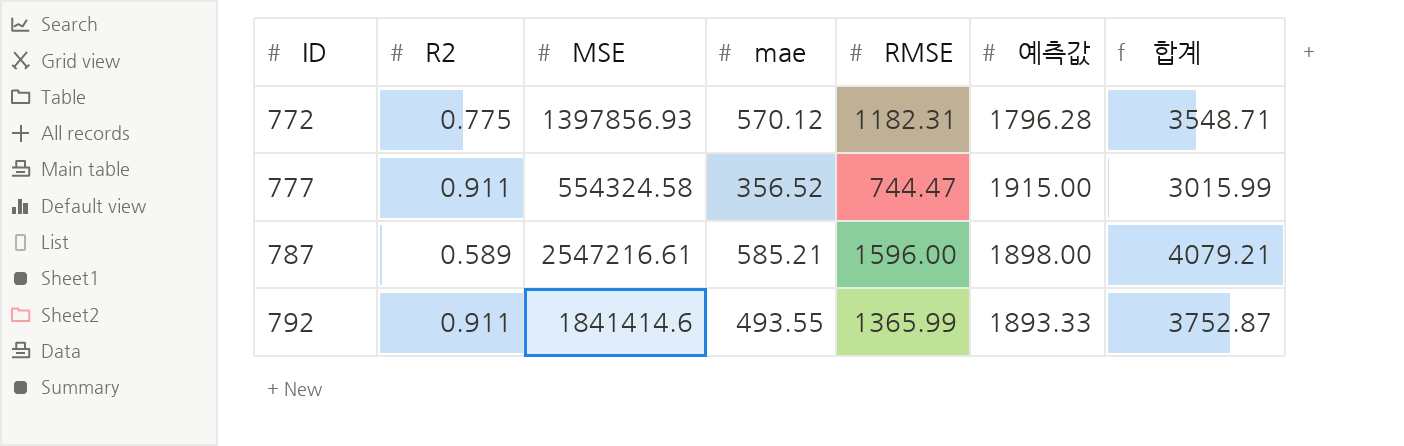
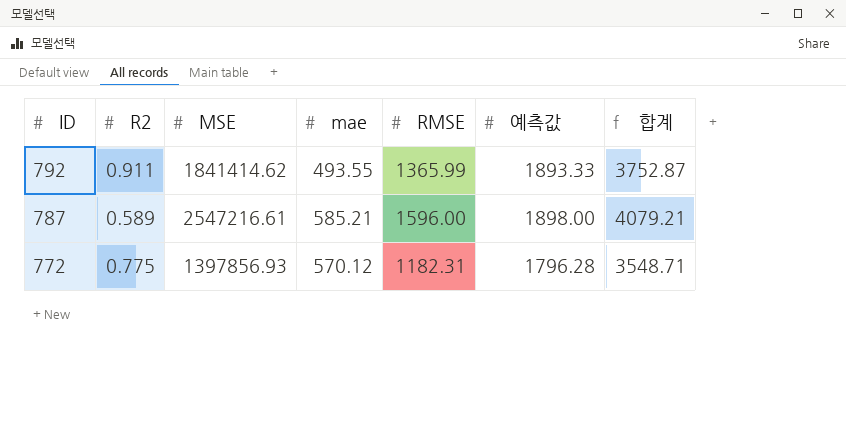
row order: ID ascending -> ID descending
row 777: 0.911 | 554324.58 | 356.52 | 744.47 | 1915.00 | 3015.99 -> none
792 | MSE: 1841414.6 -> 1841414.62

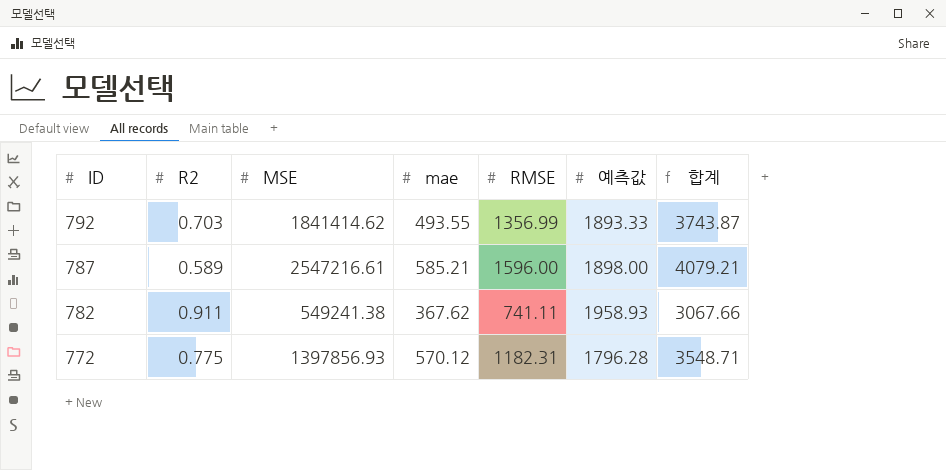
792 | R2: 0.911 -> 0.703
792 | RMSE: 1365.99 -> 1356.99
792 | 합계: 3752.87 -> 3743.87
row 782: none -> 0.911 | 549241.38 | 367.62 | 741.11 | 1958.93 | 3067.66

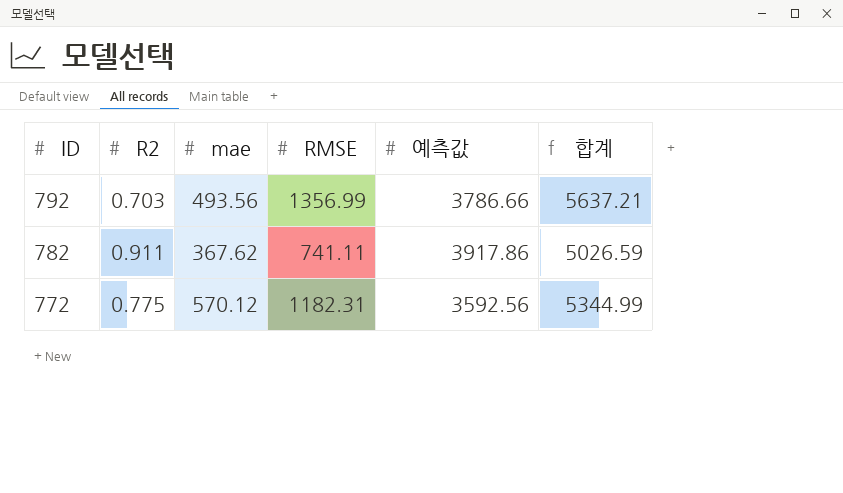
column MSE | position: 3 -> none
row 787: 0.589 | 2547216.61 | 585.21 | 1596.00 | 1898.00 | 4079.21 -> none
792 | mae: 493.55 -> 493.56
792 | 예측값: 1893.33 -> 3786.66
792 | 합계: 3743.87 -> 5637.21
782 | 예측값: 1958.93 -> 3917.86
782 | 합계: 3067.66 -> 5026.59
772 | 예측값: 1796.28 -> 3592.56
772 | 합계: 3548.71 -> 5344.99

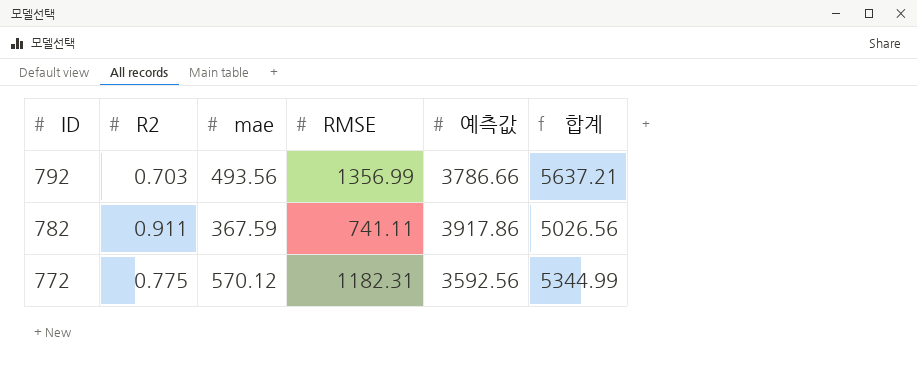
782 | mae: 367.62 -> 367.59
782 | 합계: 5026.59 -> 5026.56

